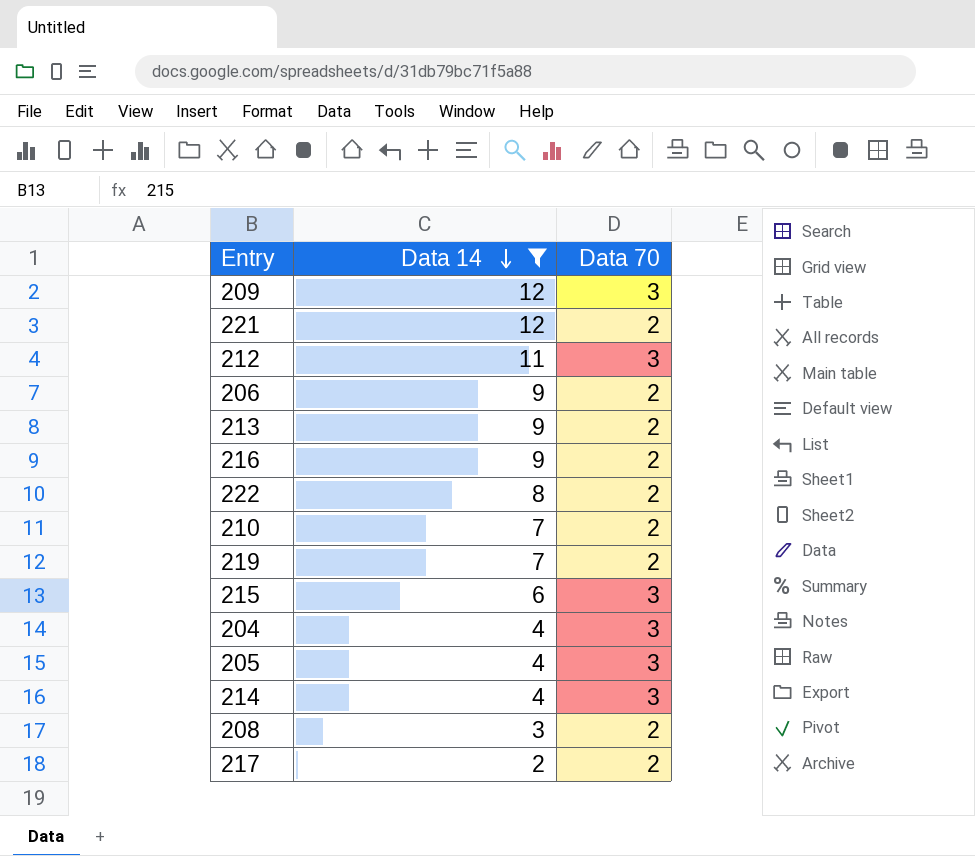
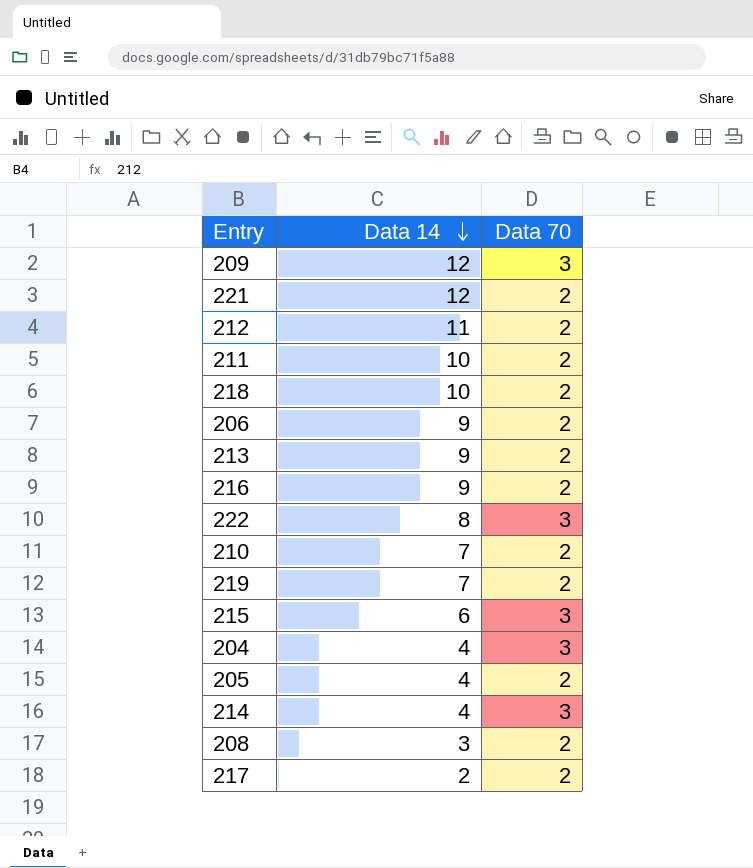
filter: Data 14 != 10 -> none
212 | Data 70: 3 -> 2
222 | Data 70: 2 -> 3
205 | Data 70: 3 -> 2

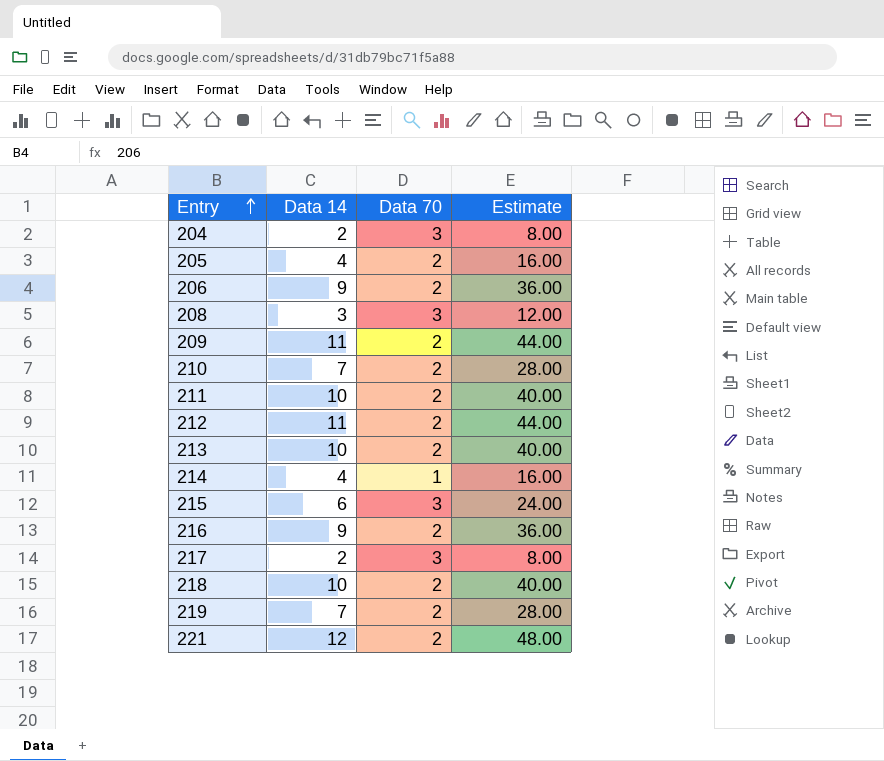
row order: Data 14 descending -> Entry ascending
column Estimate | formula: none -> [Data 14] * 4
row 222: 8 | 3 -> none
204 | Data 14: 4 -> 2
208 | Data 70: 2 -> 3
209 | Data 14: 12 -> 11
209 | Data 70: 3 -> 2
213 | Data 14: 9 -> 10
214 | Data 70: 3 -> 1
217 | Data 70: 2 -> 3

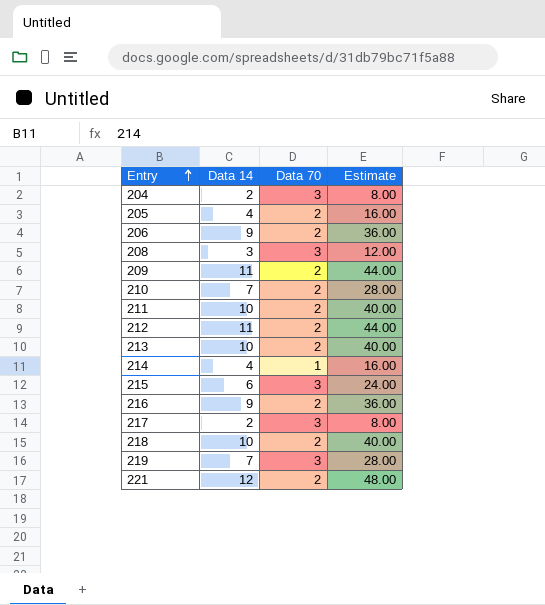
219 | Data 70: 2 -> 3

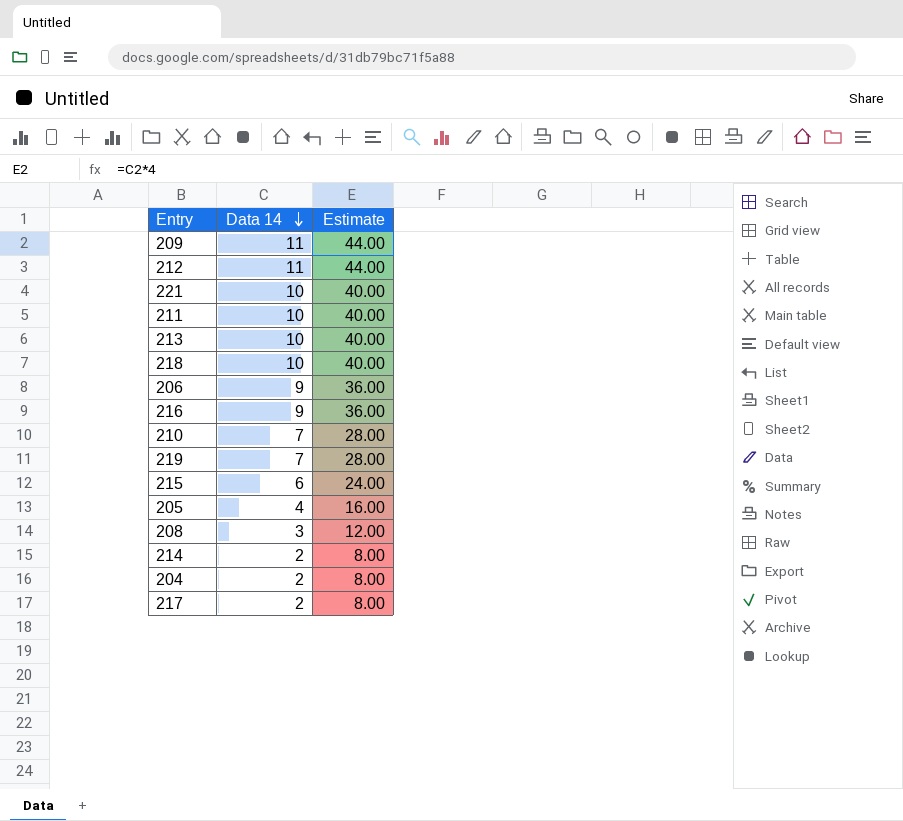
row order: Entry ascending -> Data 14 descending
column Data 70 | position: 3 -> none
221 | Data 14: 12 -> 10
221 | Estimate: 48.00 -> 40.00
214 | Data 14: 4 -> 2
214 | Estimate: 16.00 -> 8.00

